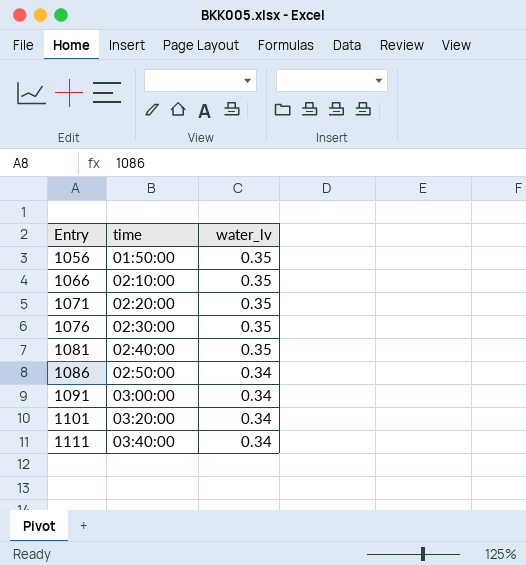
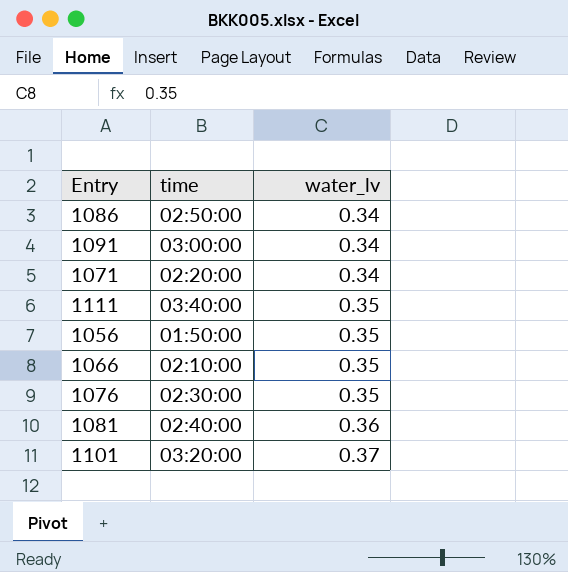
row order: Entry ascending -> water_lv ascending
1071 | water_lv: 0.35 -> 0.34
1111 | water_lv: 0.34 -> 0.35
1081 | water_lv: 0.35 -> 0.36
1101 | water_lv: 0.34 -> 0.37

